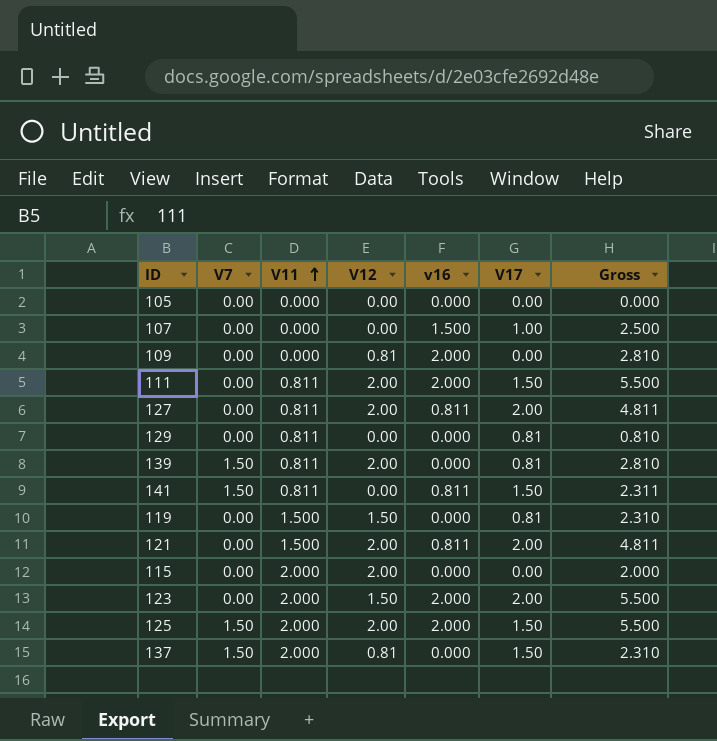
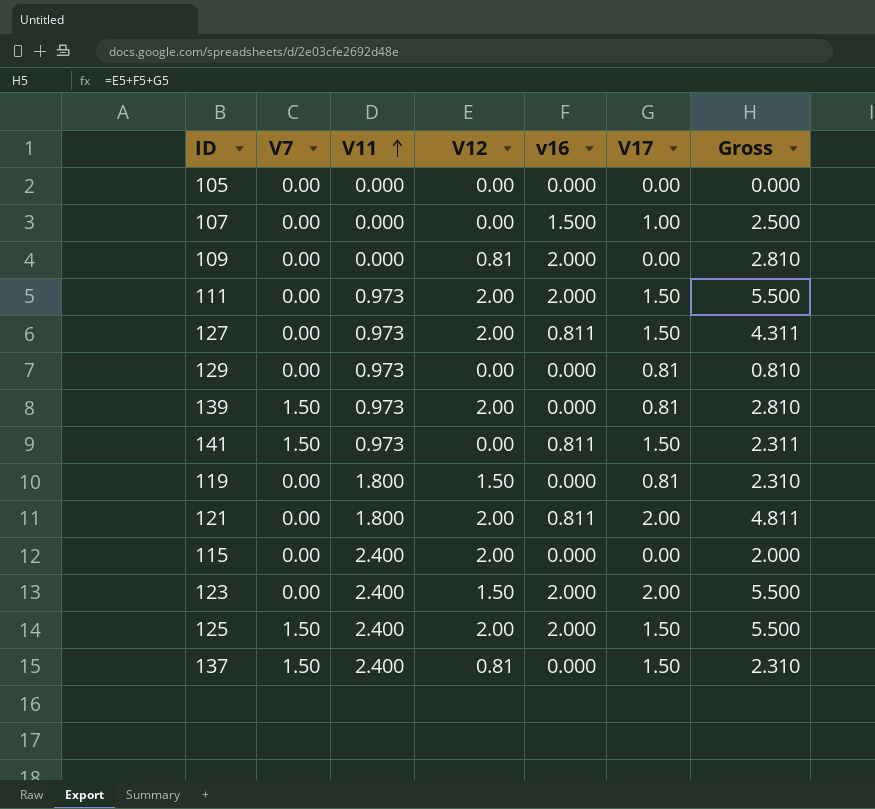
111 | V11: 0.811 -> 0.973
127 | V11: 0.811 -> 0.973
127 | V17: 2.00 -> 1.50
127 | Gross: 4.811 -> 4.311
129 | V11: 0.811 -> 0.973
139 | V11: 0.811 -> 0.973
141 | V11: 0.811 -> 0.973
119 | V11: 1.500 -> 1.800
121 | V11: 1.500 -> 1.800
115 | V11: 2.000 -> 2.400
123 | V11: 2.000 -> 2.400
125 | V11: 2.000 -> 2.400
137 | V11: 2.000 -> 2.400

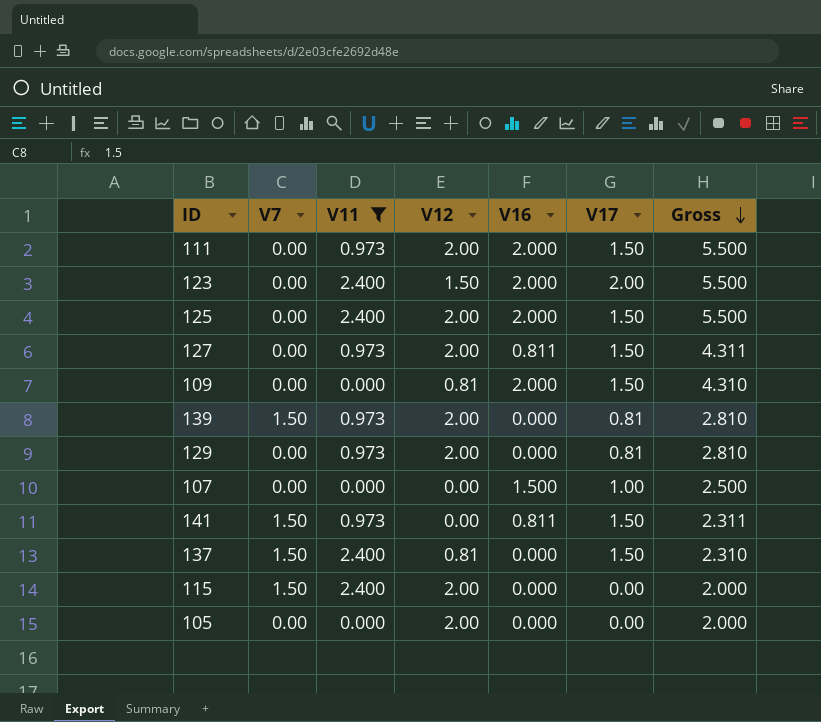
filter: none -> V11 != 1.800
row order: V11 ascending -> Gross descending
column name: v16 -> V16
125 | V7: 1.50 -> 0.00
109 | V17: 0.00 -> 1.50
109 | Gross: 2.810 -> 4.310
129 | V12: 0.00 -> 2.00
129 | Gross: 0.810 -> 2.810
115 | V7: 0.00 -> 1.50
105 | V12: 0.00 -> 2.00
105 | Gross: 0.000 -> 2.000

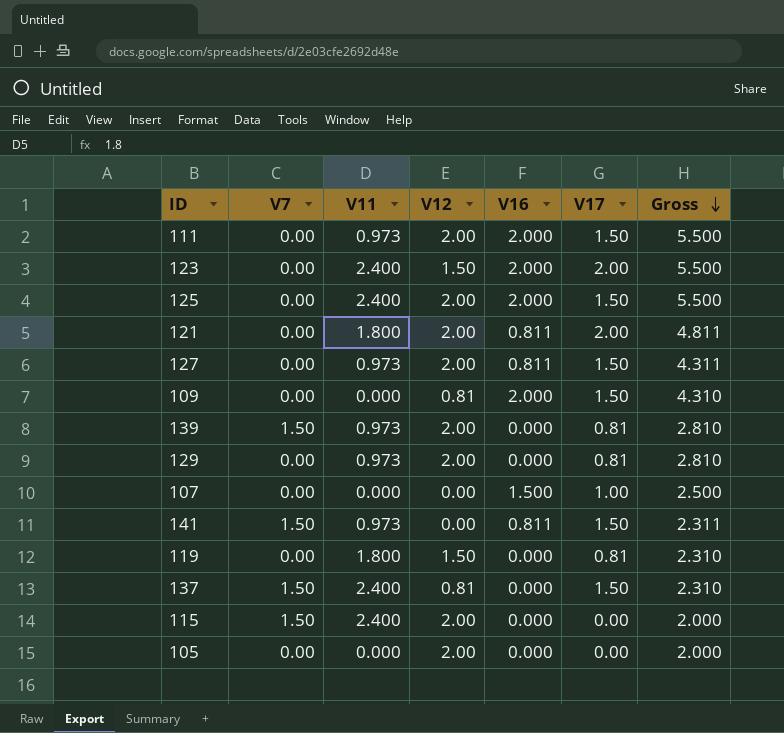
filter: V11 != 1.800 -> none

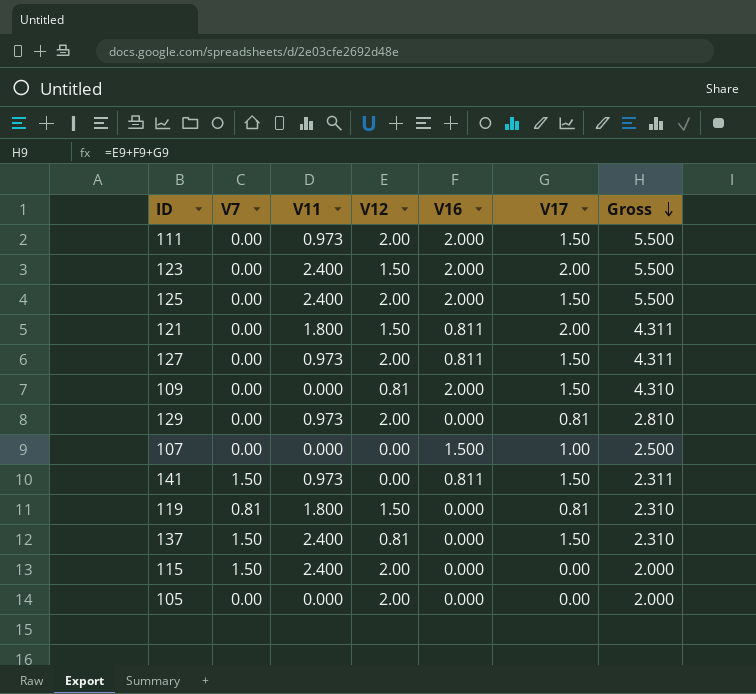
row 139: 1.50 | 0.973 | 2.00 | 0.000 | 0.81 | 2.810 -> none
121 | V12: 2.00 -> 1.50
121 | Gross: 4.811 -> 4.311
119 | V7: 0.00 -> 0.81

